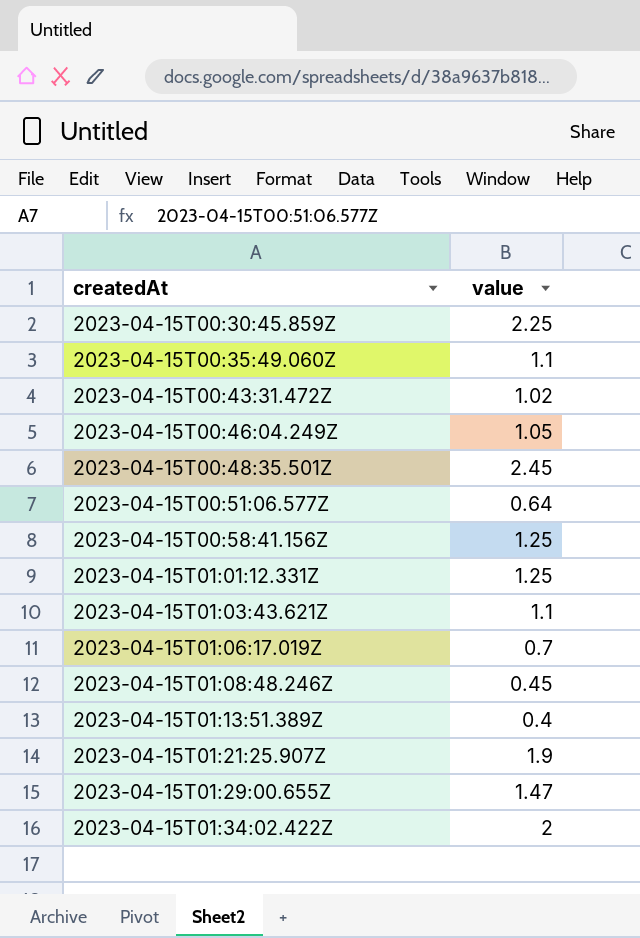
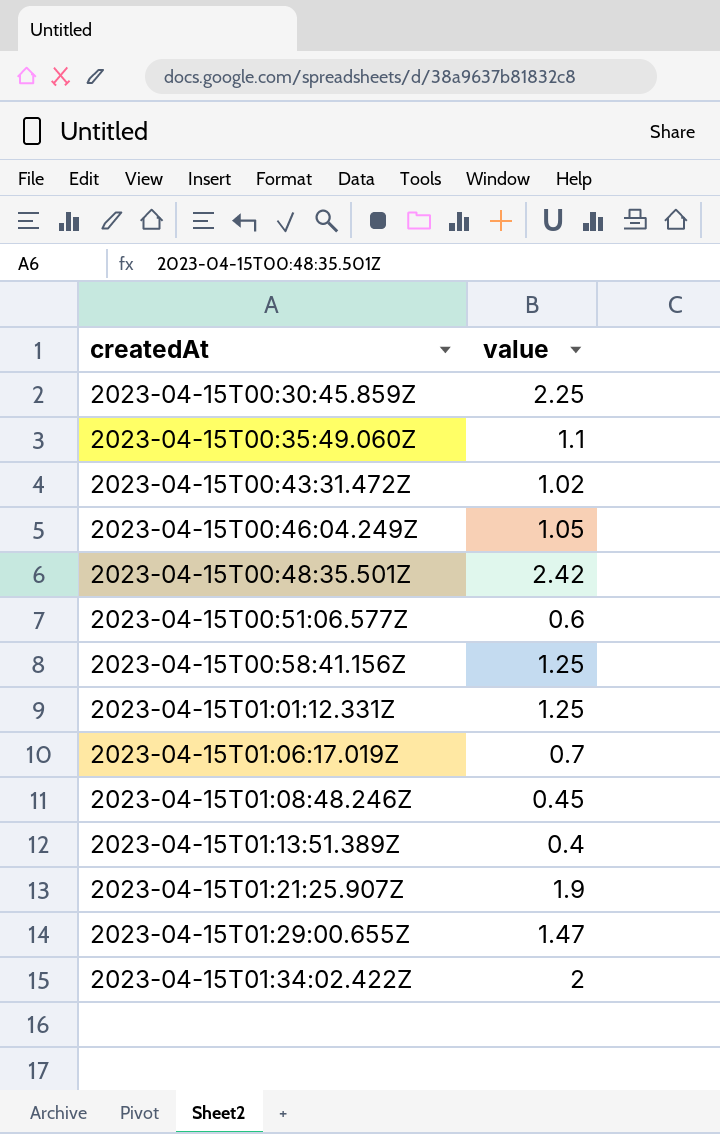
row 2023-04-15T01:03:43.621Z: 1.1 -> none
2023-04-15T00:48:35.501Z | value: 2.45 -> 2.42
2023-04-15T00:51:06.577Z | value: 0.64 -> 0.6

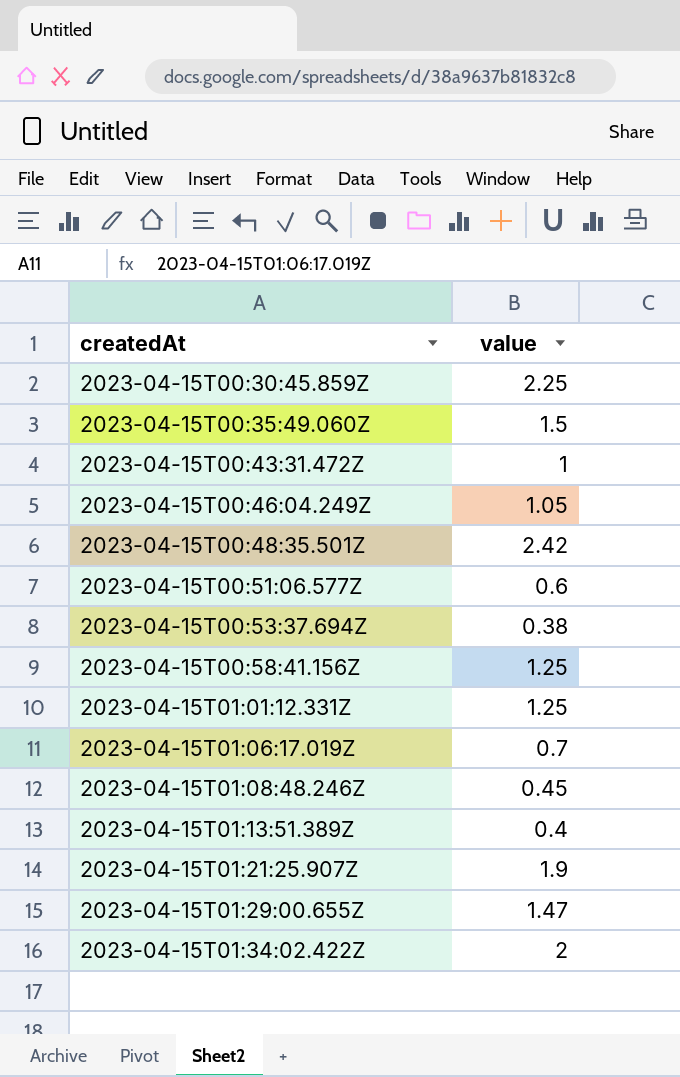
2023-04-15T00:35:49.060Z | value: 1.1 -> 1.5
2023-04-15T00:43:31.472Z | value: 1.02 -> 1
row 2023-04-15T00:53:37.694Z: none -> 0.38

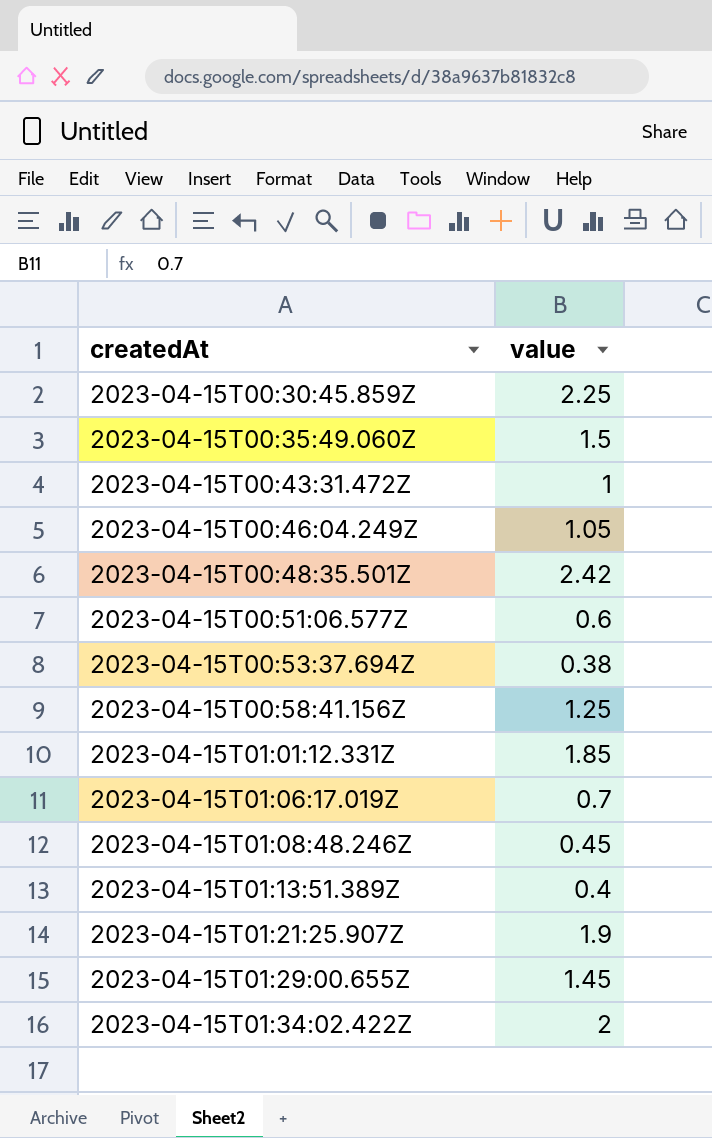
2023-04-15T01:01:12.331Z | value: 1.25 -> 1.85
2023-04-15T01:29:00.655Z | value: 1.47 -> 1.45

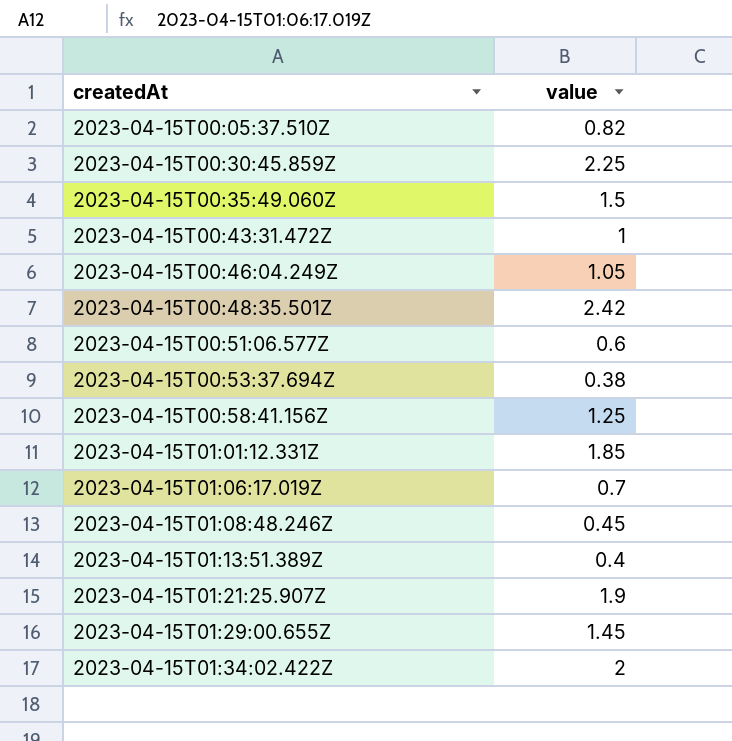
row 2023-04-15T00:05:37.510Z: none -> 0.82

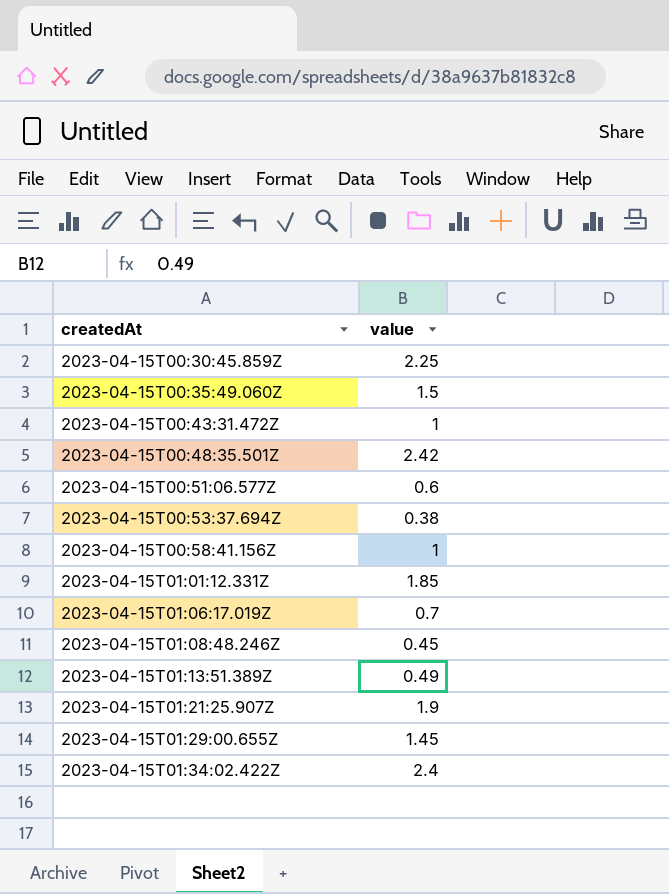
row 2023-04-15T00:05:37.510Z: 0.82 -> none
row 2023-04-15T00:46:04.249Z: 1.05 -> none
2023-04-15T00:58:41.156Z | value: 1.25 -> 1
2023-04-15T01:13:51.389Z | value: 0.4 -> 0.49
2023-04-15T01:34:02.422Z | value: 2 -> 2.4

